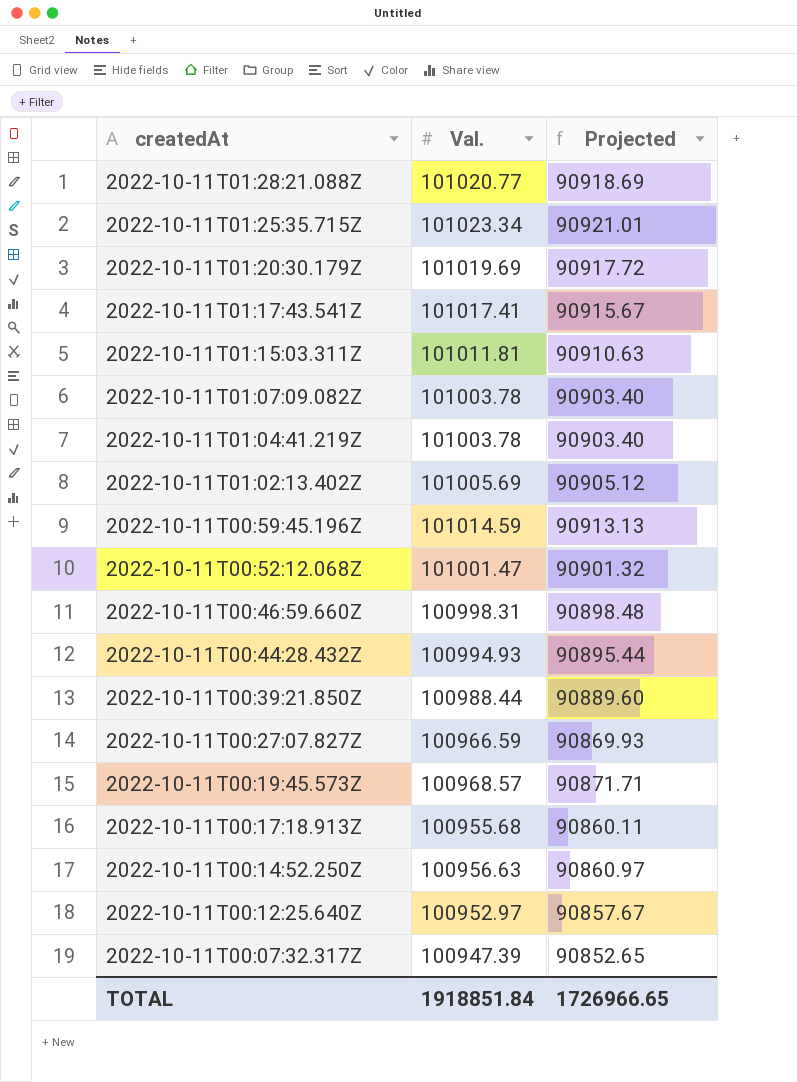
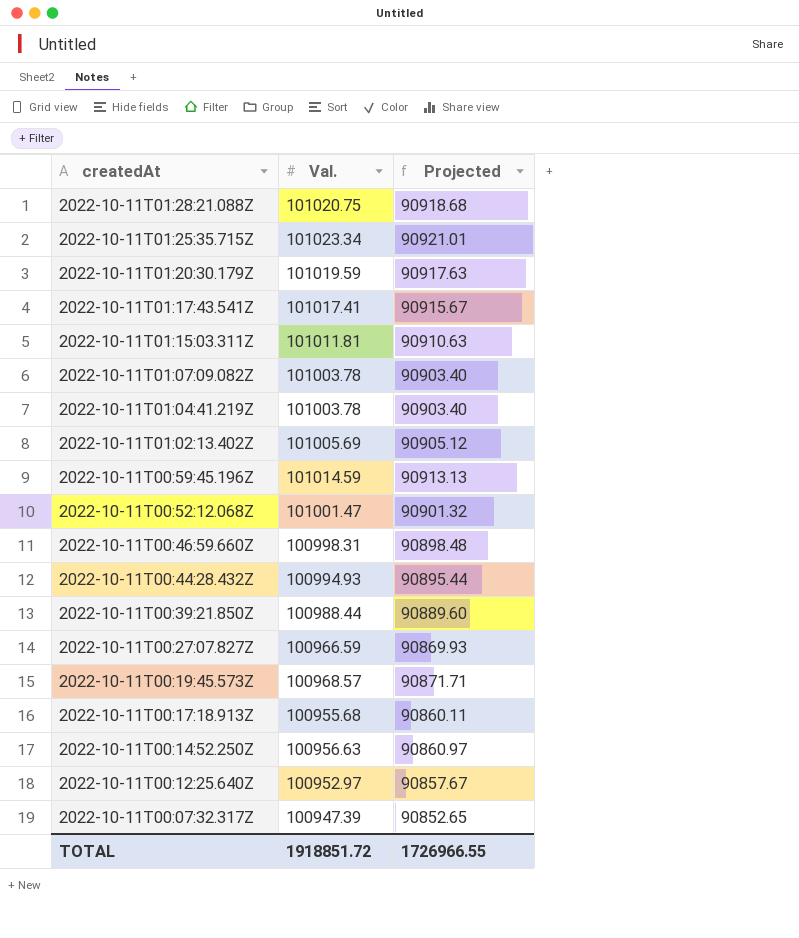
2022-10-11T01:28:21.088Z | Val.: 101020.77 -> 101020.75
2022-10-11T01:28:21.088Z | Projected: 90918.69 -> 90918.68
2022-10-11T01:20:30.179Z | Val.: 101019.69 -> 101019.59
2022-10-11T01:20:30.179Z | Projected: 90917.72 -> 90917.63
TOTAL | Val.: 1918851.84 -> 1918851.72
TOTAL | Projected: 1726966.65 -> 1726966.55

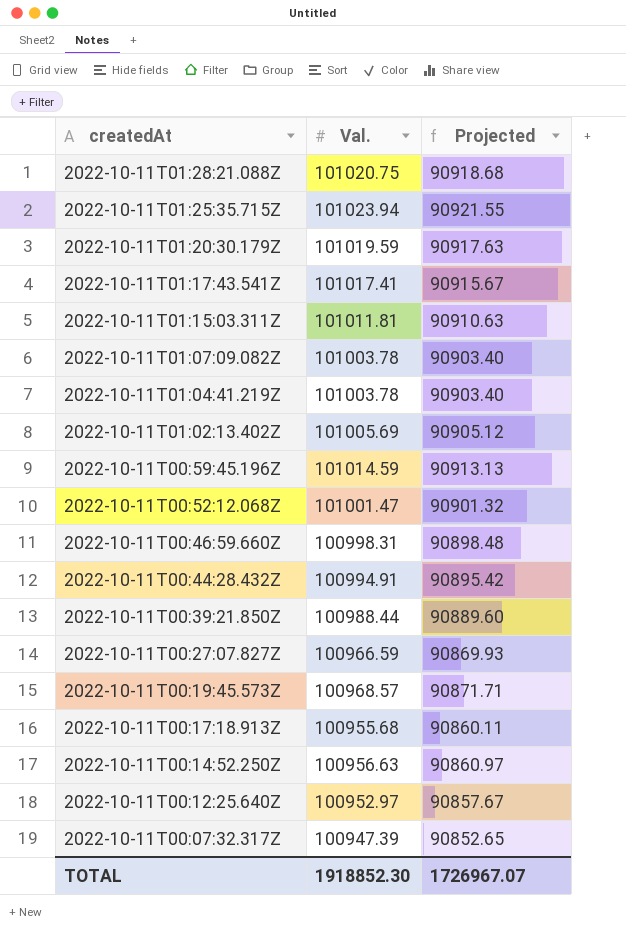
2022-10-11T01:25:35.715Z | Val.: 101023.34 -> 101023.94
2022-10-11T01:25:35.715Z | Projected: 90921.01 -> 90921.55
2022-10-11T00:44:28.432Z | Val.: 100994.93 -> 100994.91
2022-10-11T00:44:28.432Z | Projected: 90895.44 -> 90895.42
TOTAL | Val.: 1918851.72 -> 1918852.30
TOTAL | Projected: 1726966.55 -> 1726967.07

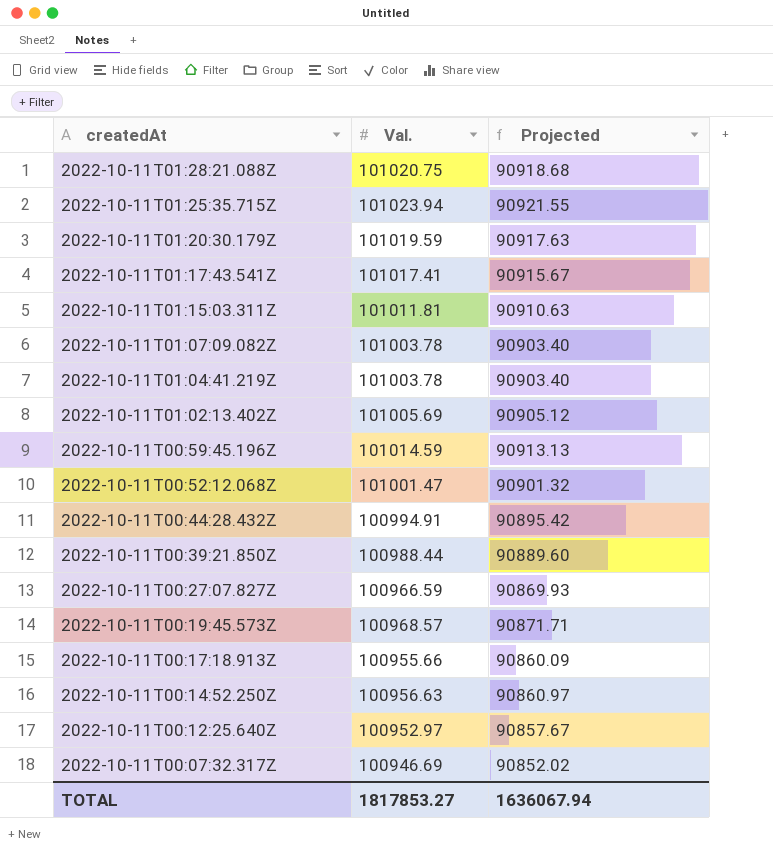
row 2022-10-11T00:46:59.660Z: 100998.31 | 90898.48 -> none
2022-10-11T00:17:18.913Z | Val.: 100955.68 -> 100955.66
2022-10-11T00:17:18.913Z | Projected: 90860.11 -> 90860.09
2022-10-11T00:07:32.317Z | Val.: 100947.39 -> 100946.69
2022-10-11T00:07:32.317Z | Projected: 90852.65 -> 90852.02
TOTAL | Val.: 1918852.30 -> 1817853.27
TOTAL | Projected: 1726967.07 -> 1636067.94

